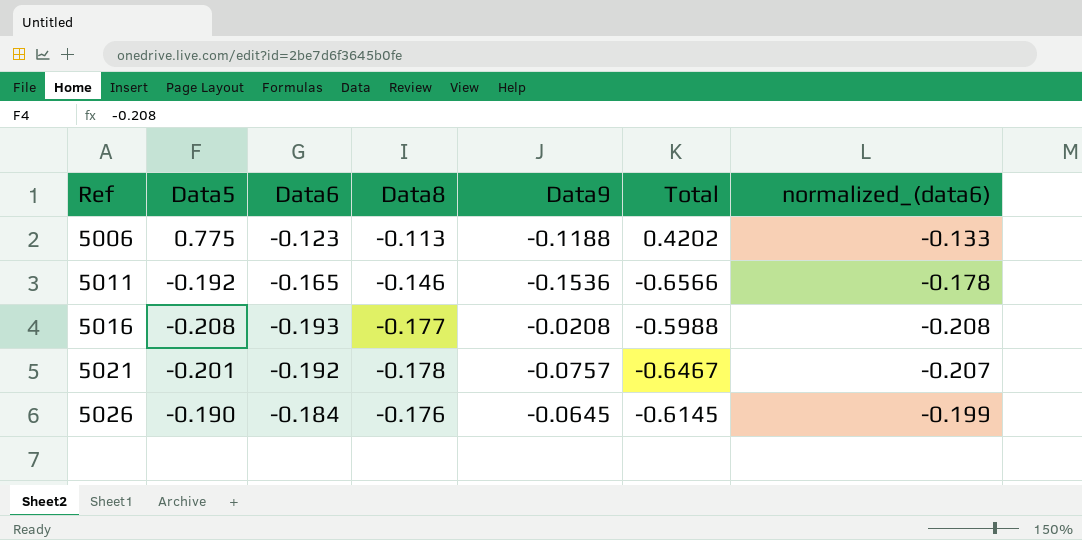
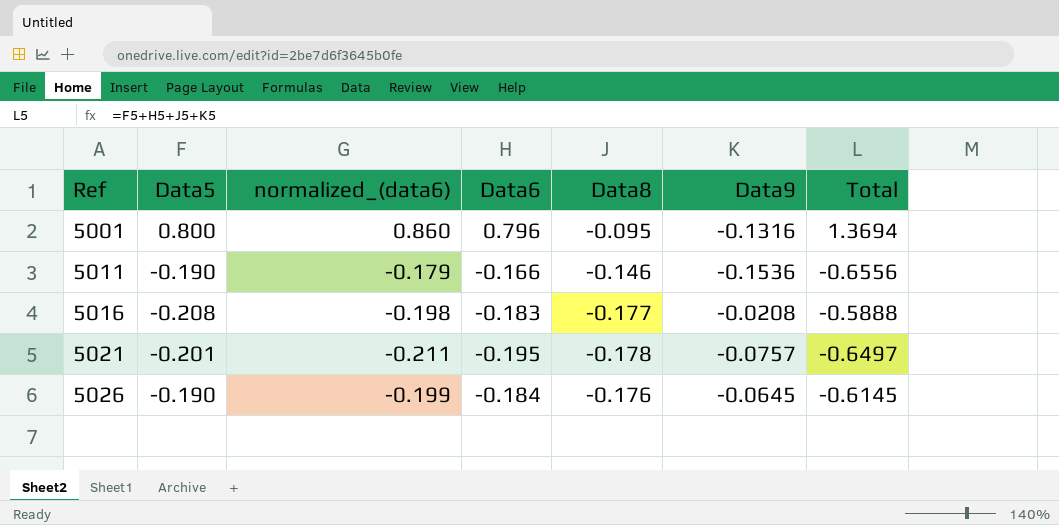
column normalized_(data6) | position: 7 -> 3
row 5006: 0.775 | -0.123 | -0.113 | -0.1188 | 0.4202 | -0.133 -> none
row 5001: none -> 0.800 | 0.860 | 0.796 | -0.095 | -0.1316 | 1.3694
5011 | Data5: -0.192 -> -0.190
5011 | normalized_(data6): -0.178 -> -0.179
5011 | Data6: -0.165 -> -0.166
5011 | Total: -0.6566 -> -0.6556
5016 | normalized_(data6): -0.208 -> -0.198
5016 | Data6: -0.193 -> -0.183
5016 | Total: -0.5988 -> -0.5888
5021 | normalized_(data6): -0.207 -> -0.211
5021 | Data6: -0.192 -> -0.195
5021 | Total: -0.6467 -> -0.6497

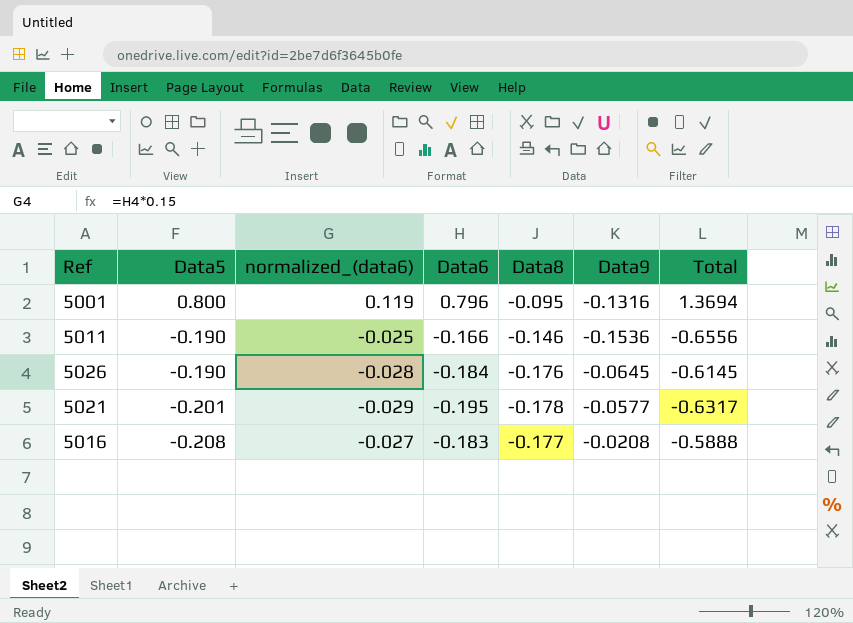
row order: Ref ascending -> Data5 descending
column normalized_(data6) | formula: [Data6] * 1.08 -> [Data6] * 0.15
5021 | Data9: -0.0757 -> -0.0577
5021 | Total: -0.6497 -> -0.6317

